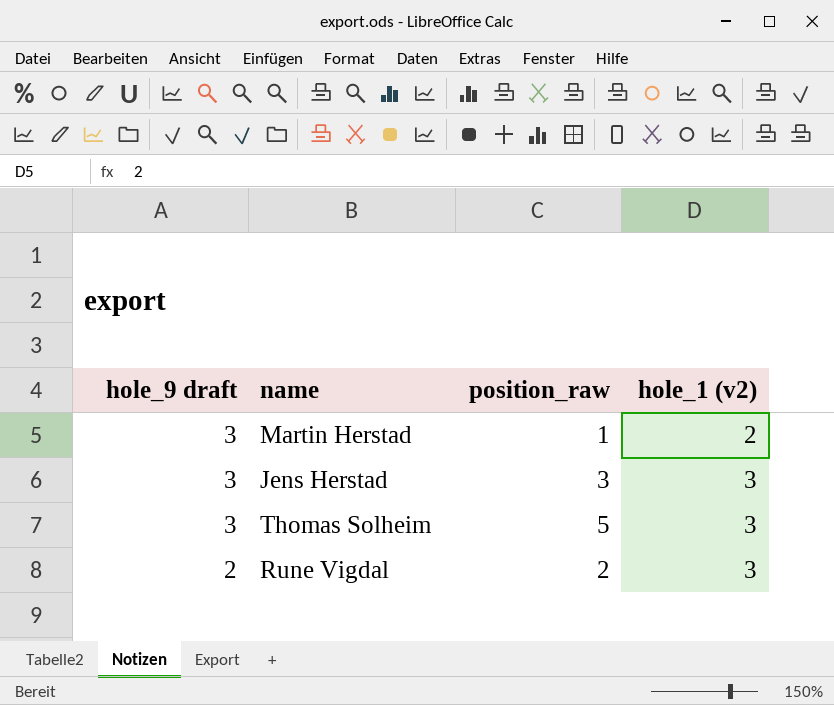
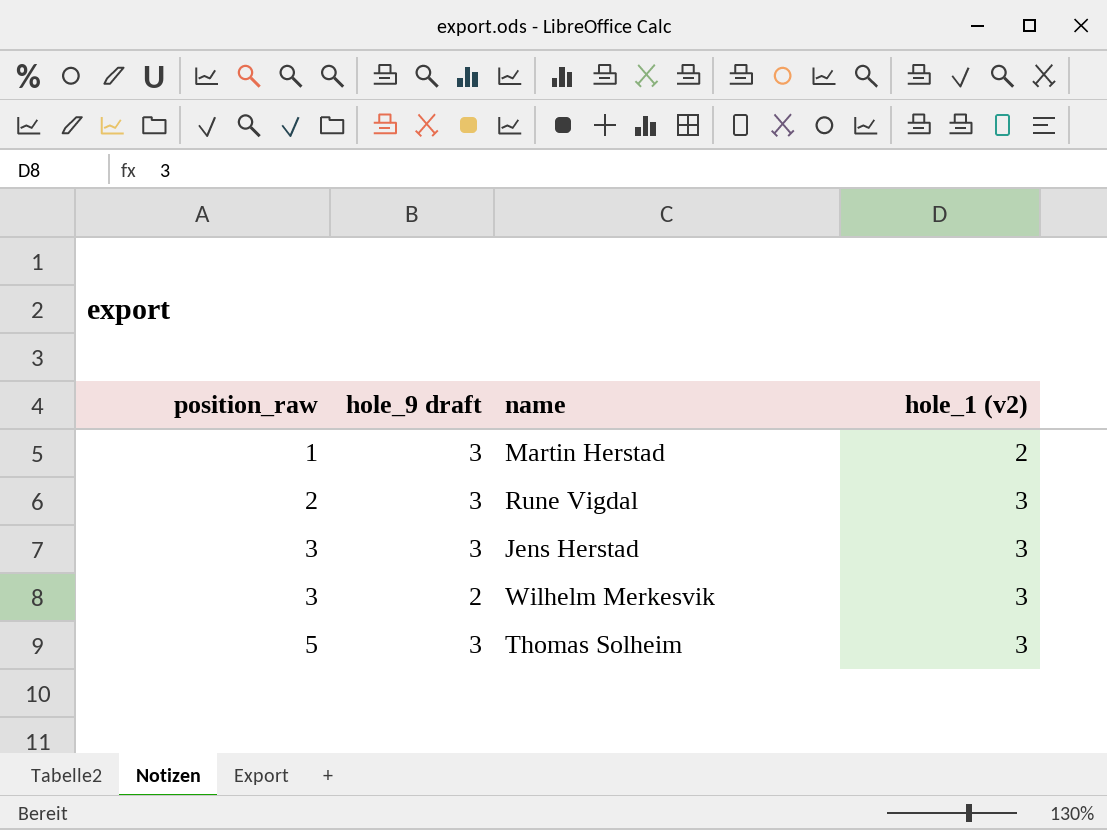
row order: hole_9 draft descending -> position_raw ascending
column position_raw | position: 3 -> 1
Rune Vigdal | hole_9 draft: 2 -> 3
row Wilhelm Merkesvik: none -> 3 | 2 | 3

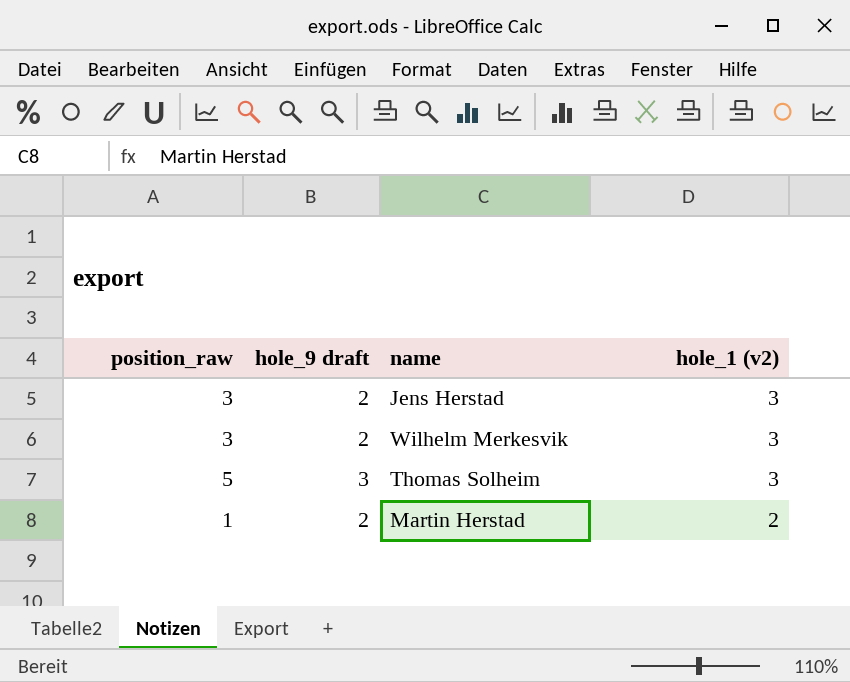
row order: position_raw ascending -> hole_1 (v2) descending
row Rune Vigdal: 2 | 3 | 3 -> none
Jens Herstad | hole_9 draft: 3 -> 2
Martin Herstad | hole_9 draft: 3 -> 2

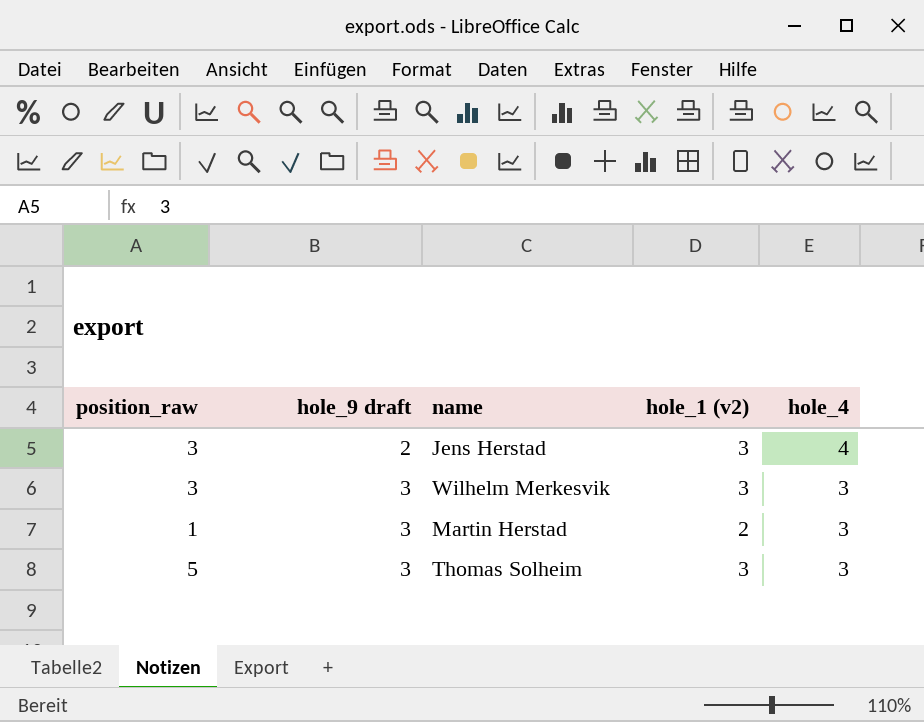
row order: hole_1 (v2) descending -> hole_9 draft ascending
column hole_4 | position: none -> 5
Wilhelm Merkesvik | hole_9 draft: 2 -> 3
Martin Herstad | hole_9 draft: 2 -> 3

